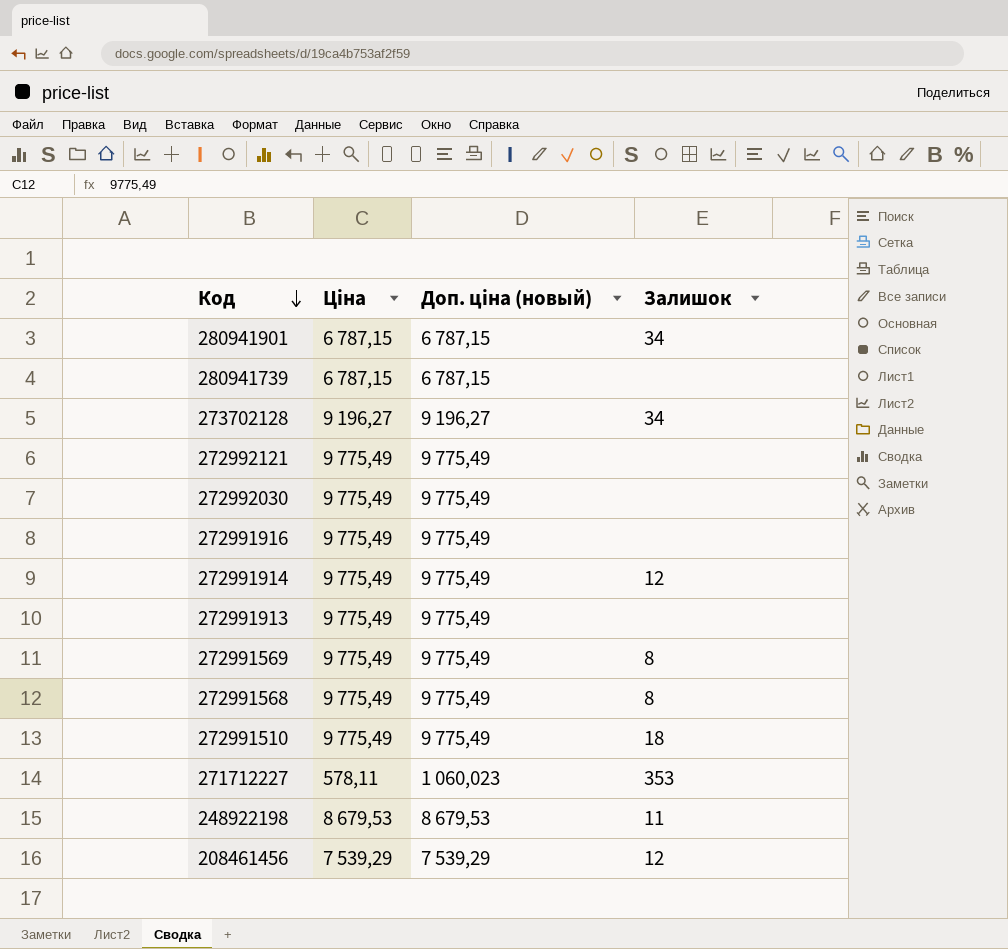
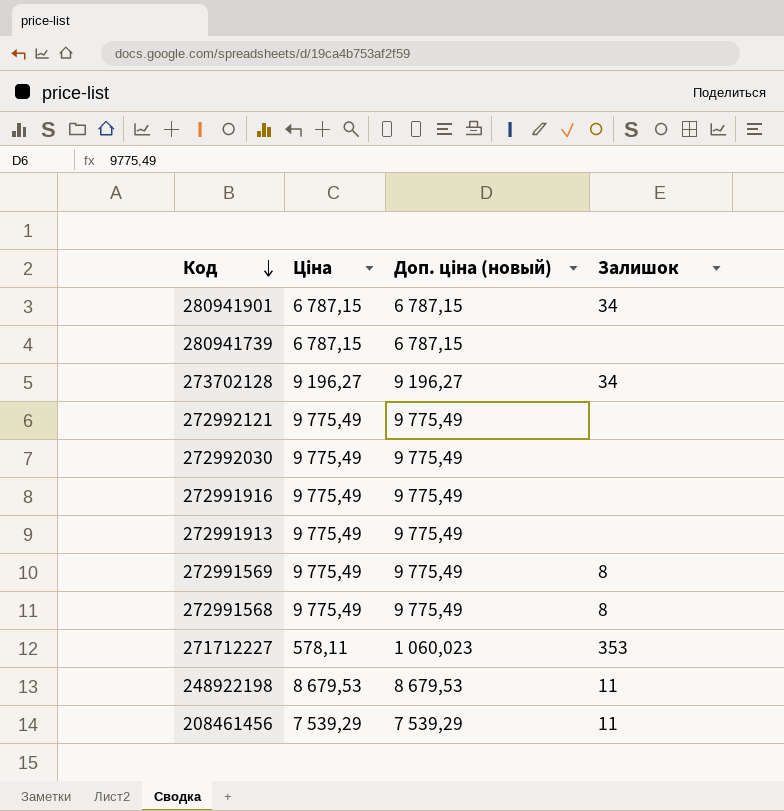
row 272991914: 9 775,49 | 9 775,49 | 12 -> none
row 272991510: 9 775,49 | 9 775,49 | 18 -> none
208461456 | Залишок: 12 -> 11

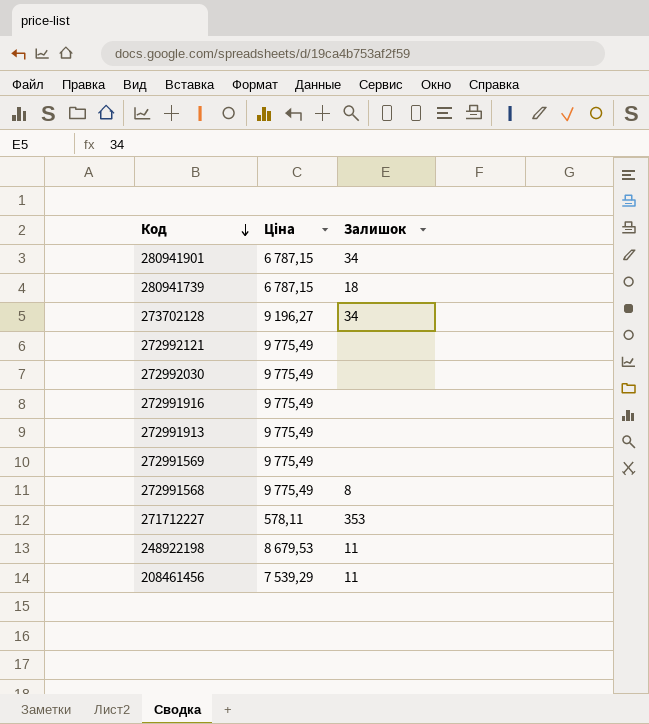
column Доп. ціна (новый) | position: 3 -> none
280941739 | Залишок: none -> 18
272991569 | Залишок: 8 -> none

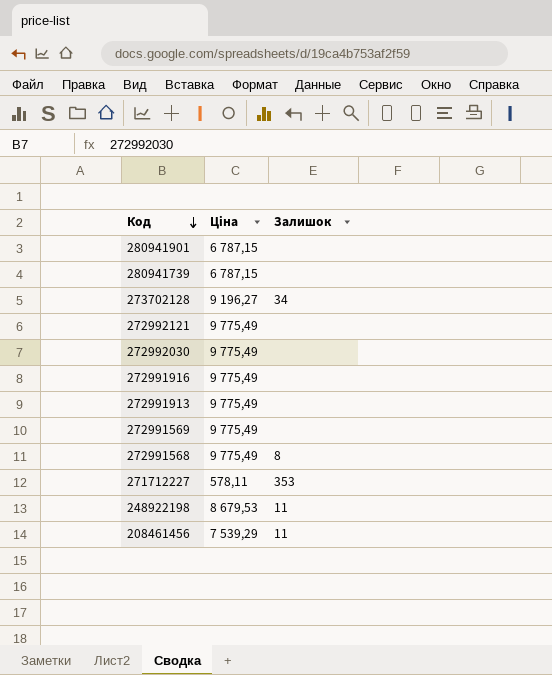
280941901 | Залишок: 34 -> none
280941739 | Залишок: 18 -> none

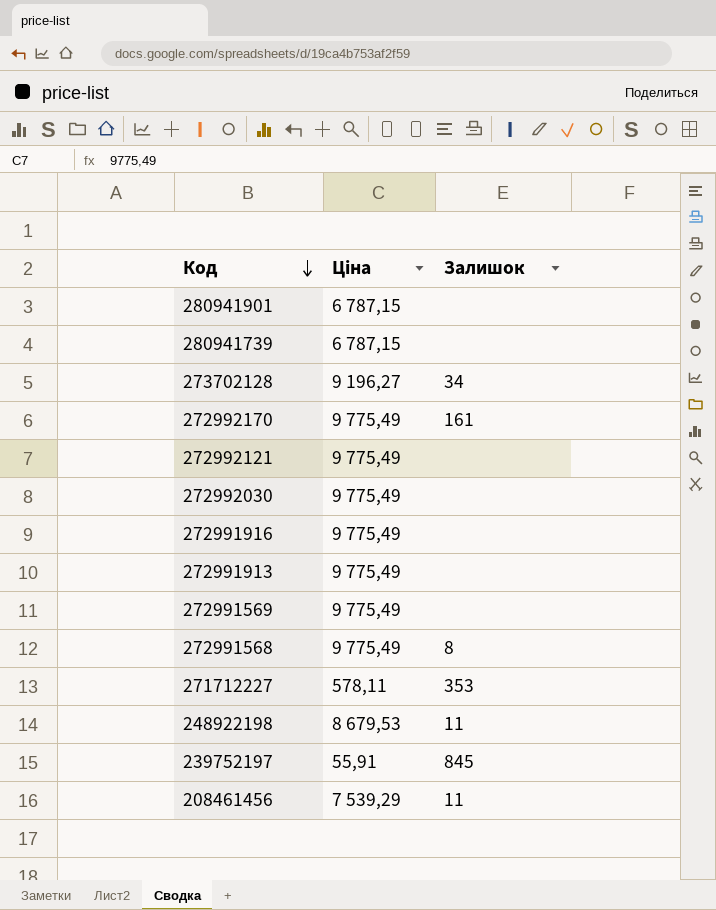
row 272992170: none -> 9 775,49 | 161
row 239752197: none -> 55,91 | 845

